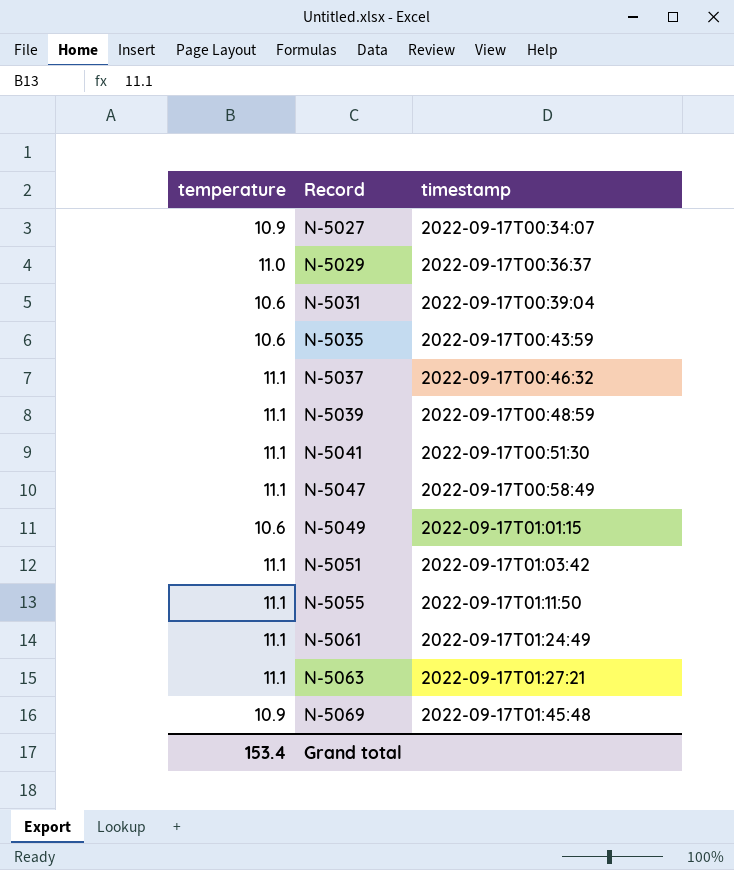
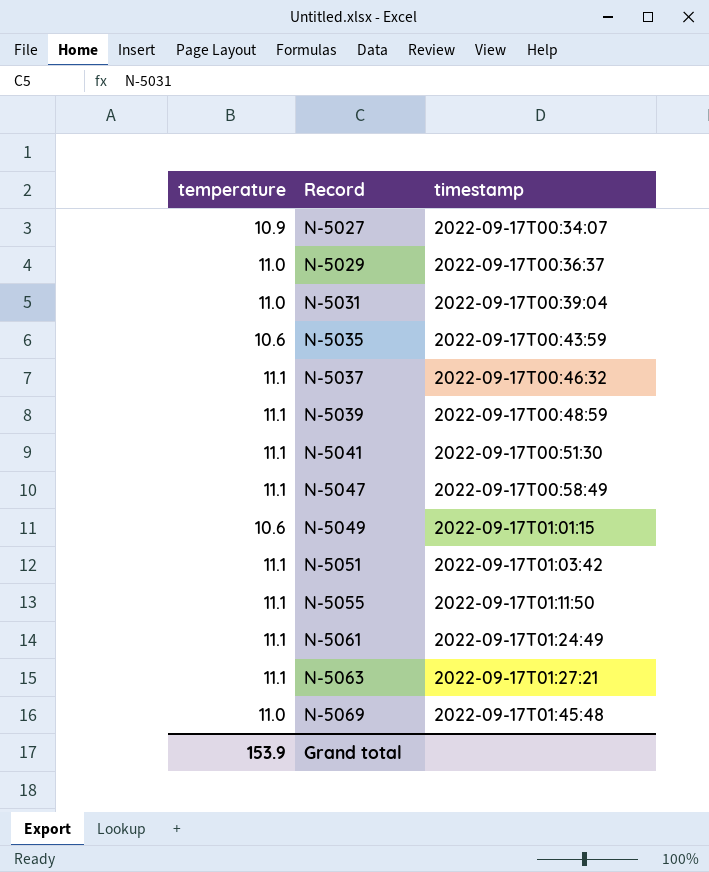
N-5031 | temperature: 10.6 -> 11.0
N-5069 | temperature: 10.9 -> 11.0
Grand total | temperature: 153.4 -> 153.9

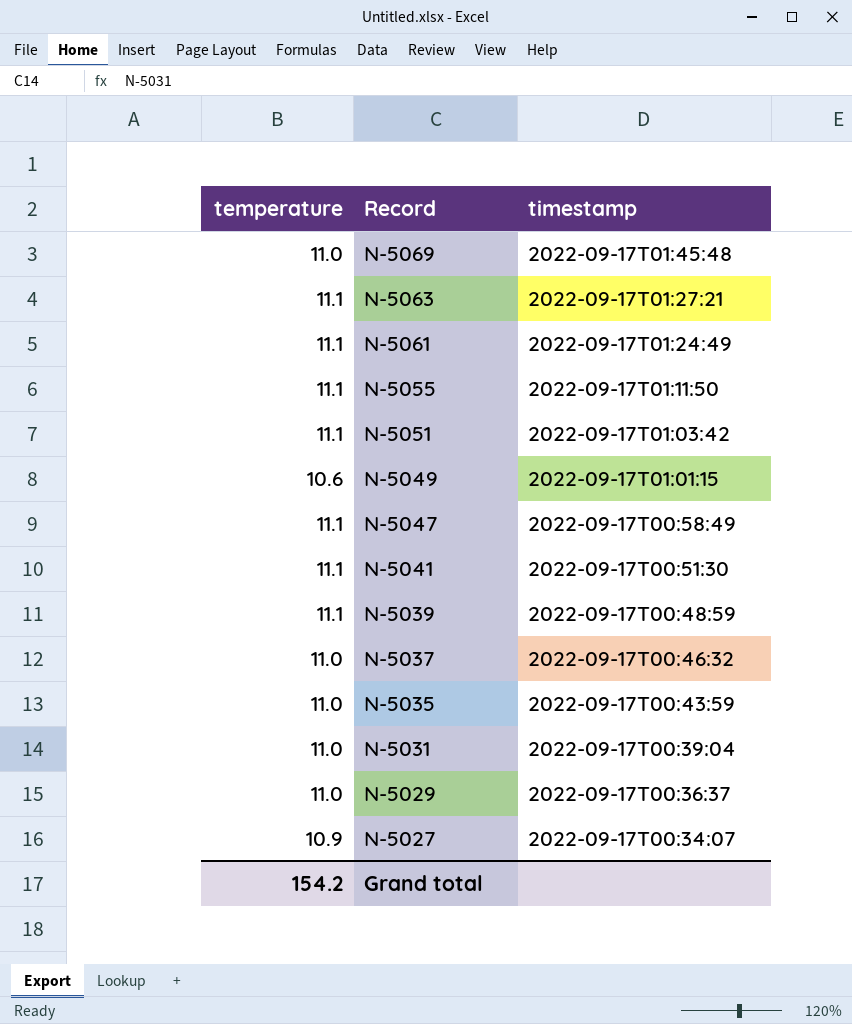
row order: Record ascending -> Record descending
N-5037 | temperature: 11.1 -> 11.0
N-5035 | temperature: 10.6 -> 11.0
Grand total | temperature: 153.9 -> 154.2

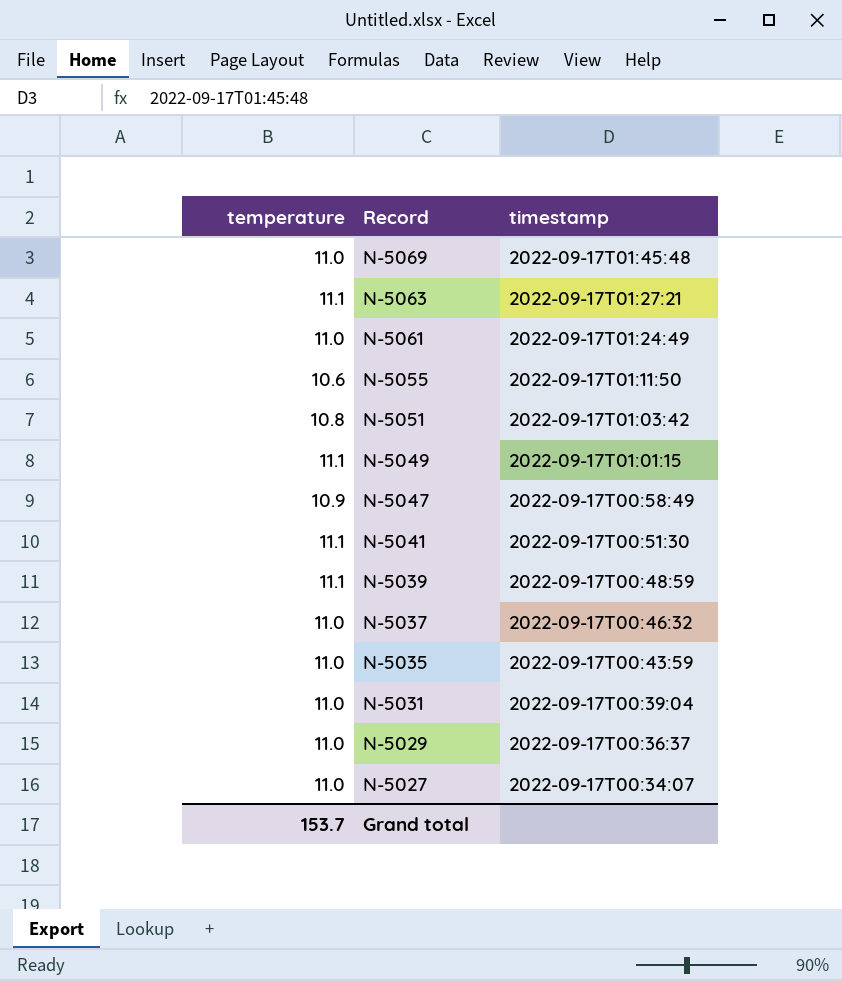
N-5061 | temperature: 11.1 -> 11.0
N-5055 | temperature: 11.1 -> 10.6
N-5051 | temperature: 11.1 -> 10.8
N-5049 | temperature: 10.6 -> 11.1
N-5047 | temperature: 11.1 -> 10.9
N-5027 | temperature: 10.9 -> 11.0
Grand total | temperature: 154.2 -> 153.7

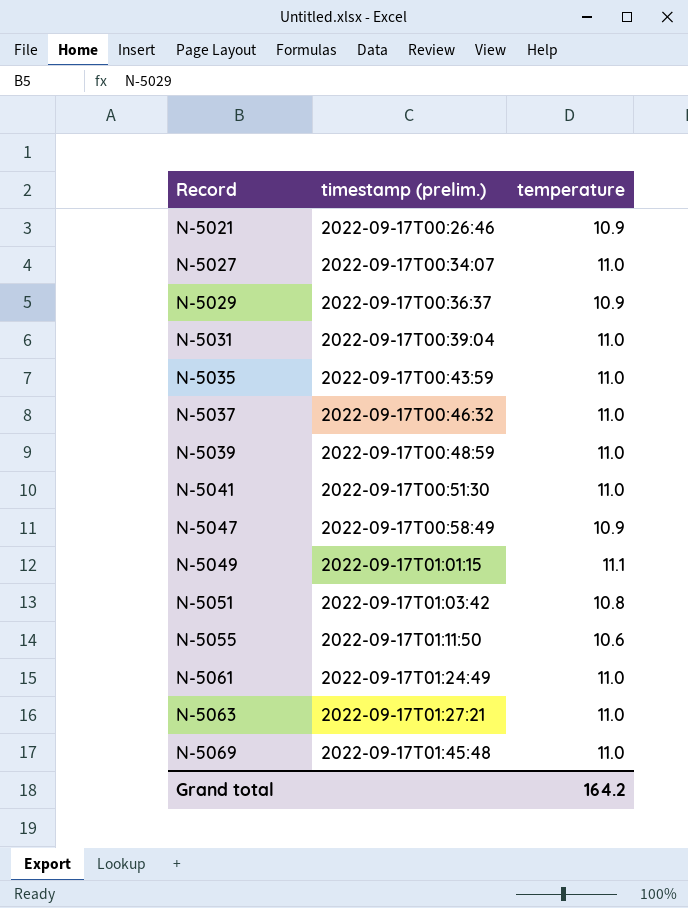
row order: Record descending -> Record ascending
column name: timestamp -> timestamp (prelim.)
column temperature | position: 1 -> 3
row N-5021: none -> 2022-09-17T00:26:46 | 10.9
N-5029 | temperature: 11.0 -> 10.9
N-5039 | temperature: 11.1 -> 11.0
N-5041 | temperature: 11.1 -> 11.0
N-5063 | temperature: 11.1 -> 11.0
Grand total | temperature: 153.7 -> 164.2

